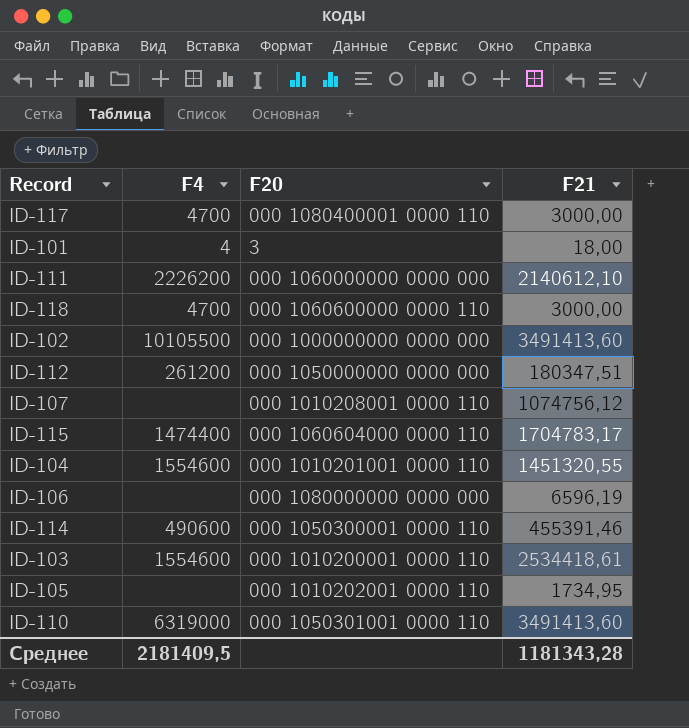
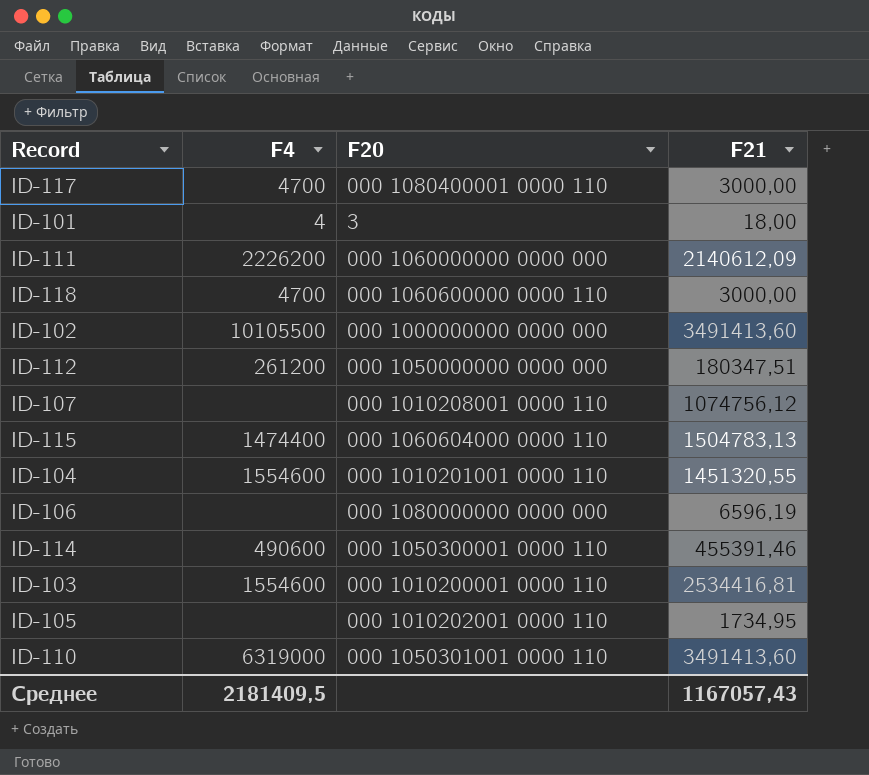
ID-111 | F21: 2140612,10 -> 2140612,09
ID-115 | F21: 1704783,17 -> 1504783,13
ID-103 | F21: 2534418,61 -> 2534416,81
Среднее | F21: 1181343,28 -> 1167057,43

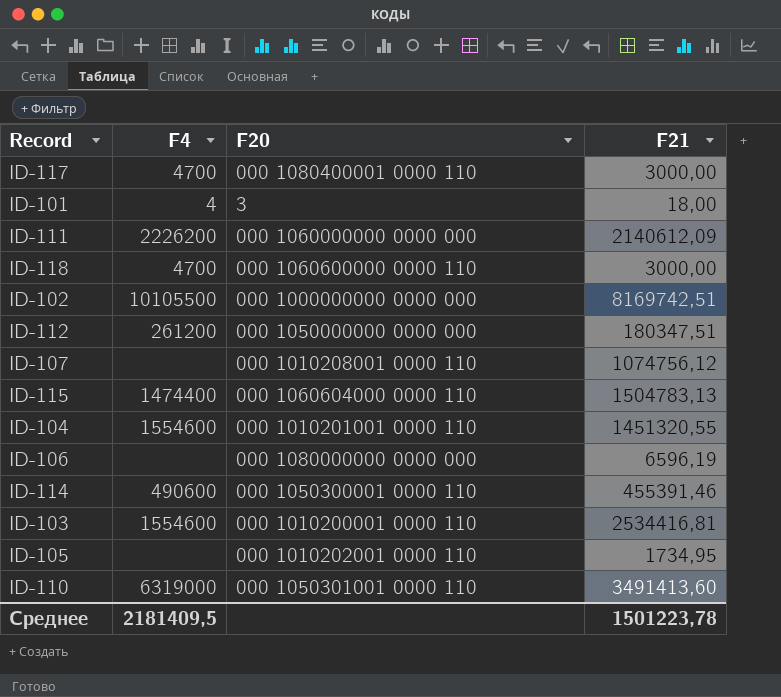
ID-102 | F21: 3491413,60 -> 8169742,51
Среднее | F21: 1167057,43 -> 1501223,78

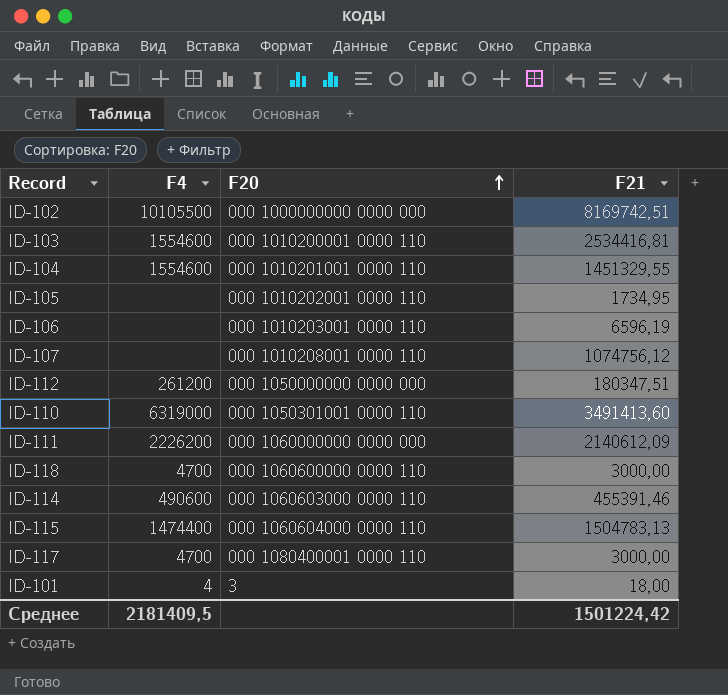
row order: none -> F20 ascending
ID-104 | F21: 1451320,55 -> 1451329,55
ID-106 | F20: 000 1080000000 0000 000 -> 000 1010203001 0000 110
ID-114 | F20: 000 1050300001 0000 110 -> 000 1060603000 0000 110
Среднее | F21: 1501223,78 -> 1501224,42

